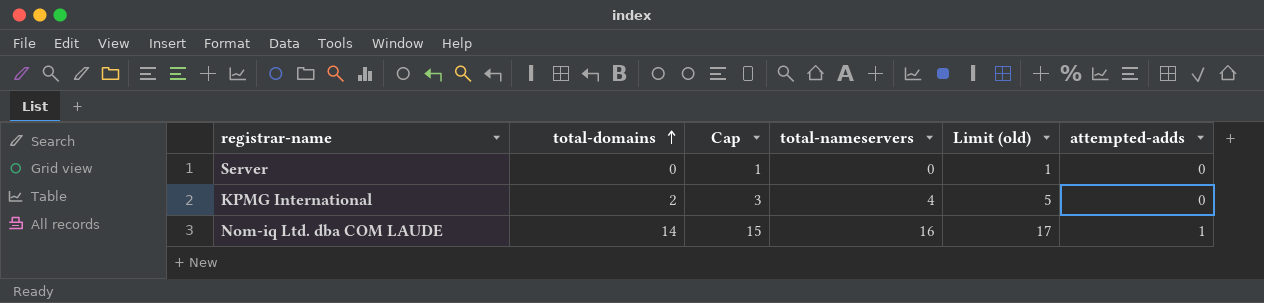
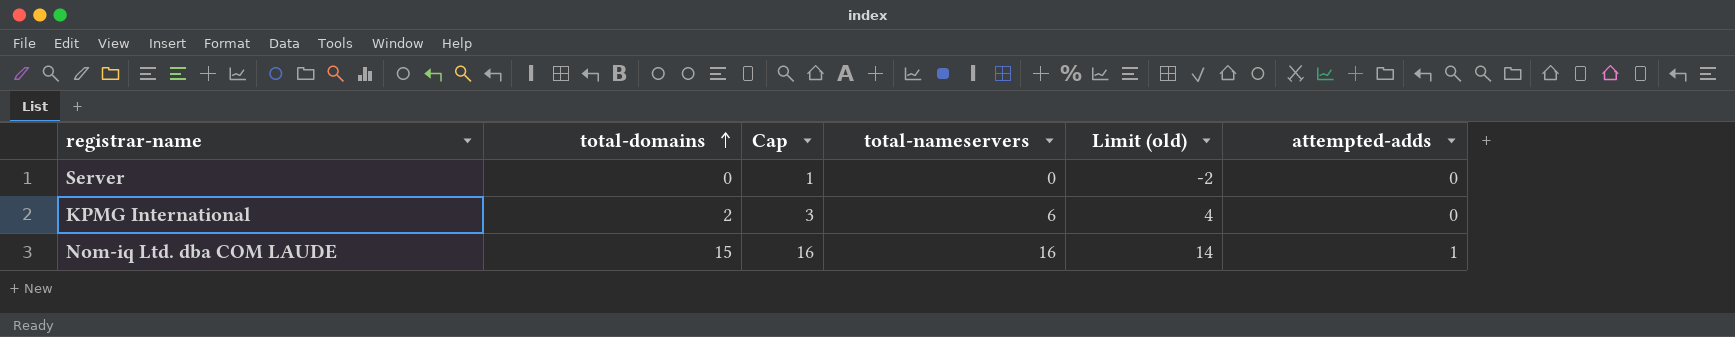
column Limit (old) | formula: [total-nameservers] + 1 -> [total-nameservers] - 2
KPMG International | total-nameservers: 4 -> 6
Nom-iq Ltd. dba COM LAUDE | total-domains: 14 -> 15
Nom-iq Ltd. dba COM LAUDE | Cap: 15 -> 16

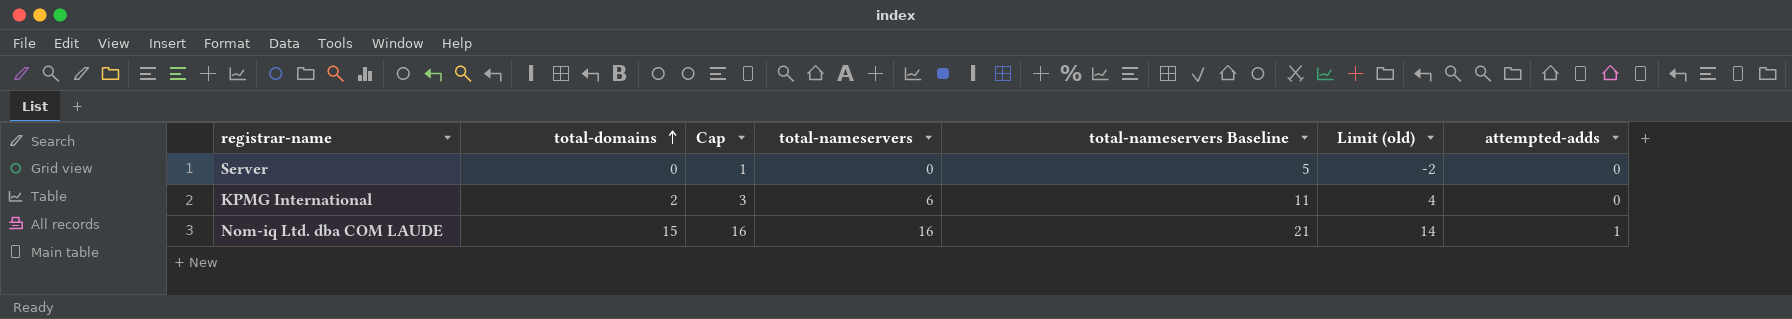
column total-nameservers Baseline | formula: none -> [total-nameservers] + 5

